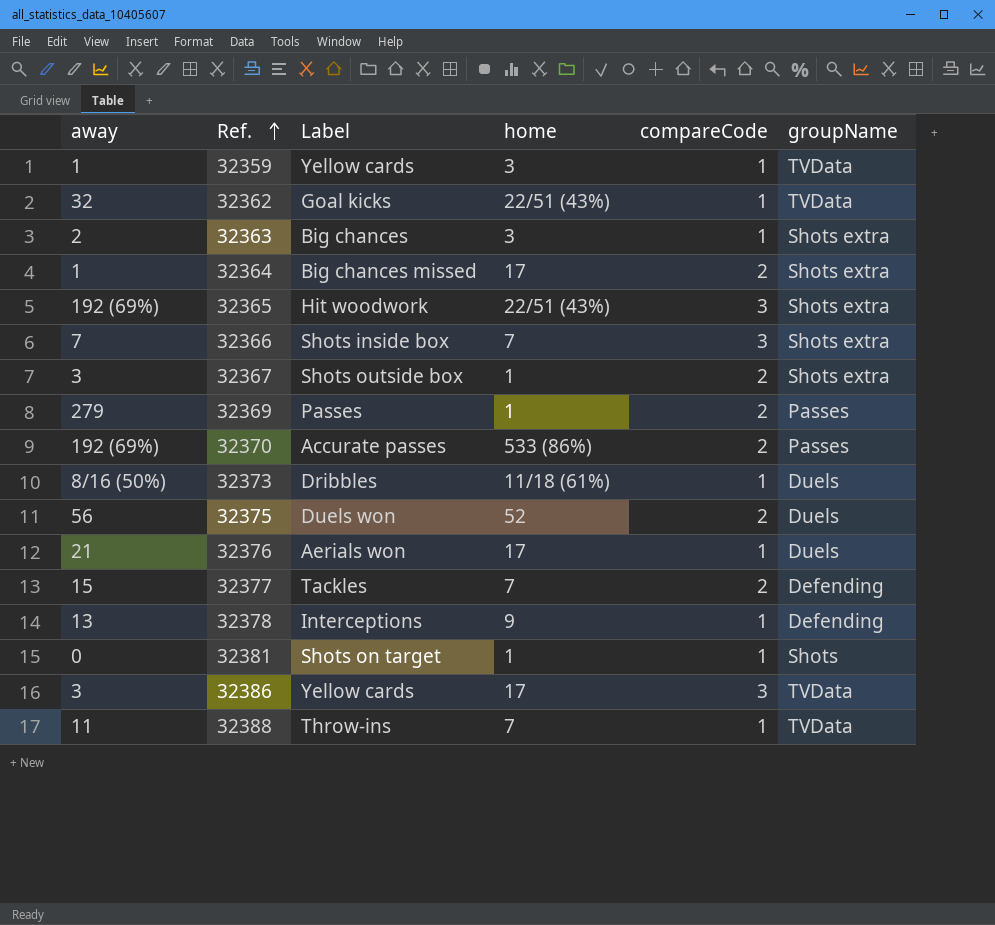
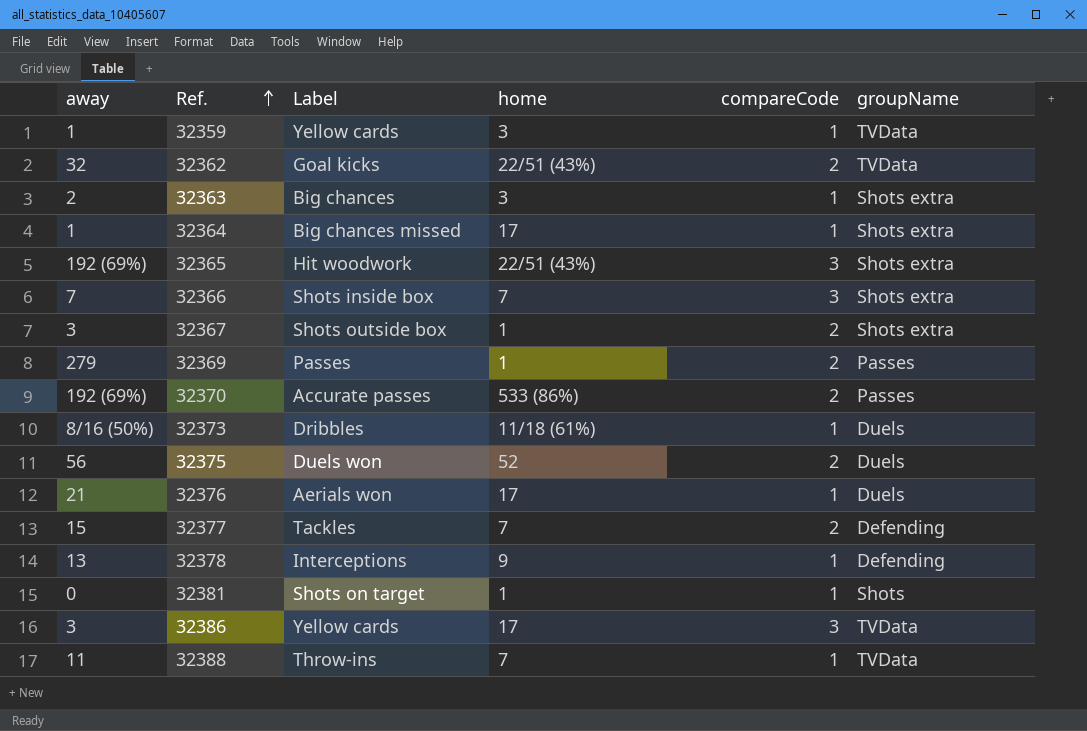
32362 | compareCode: 1 -> 2
32364 | compareCode: 2 -> 1

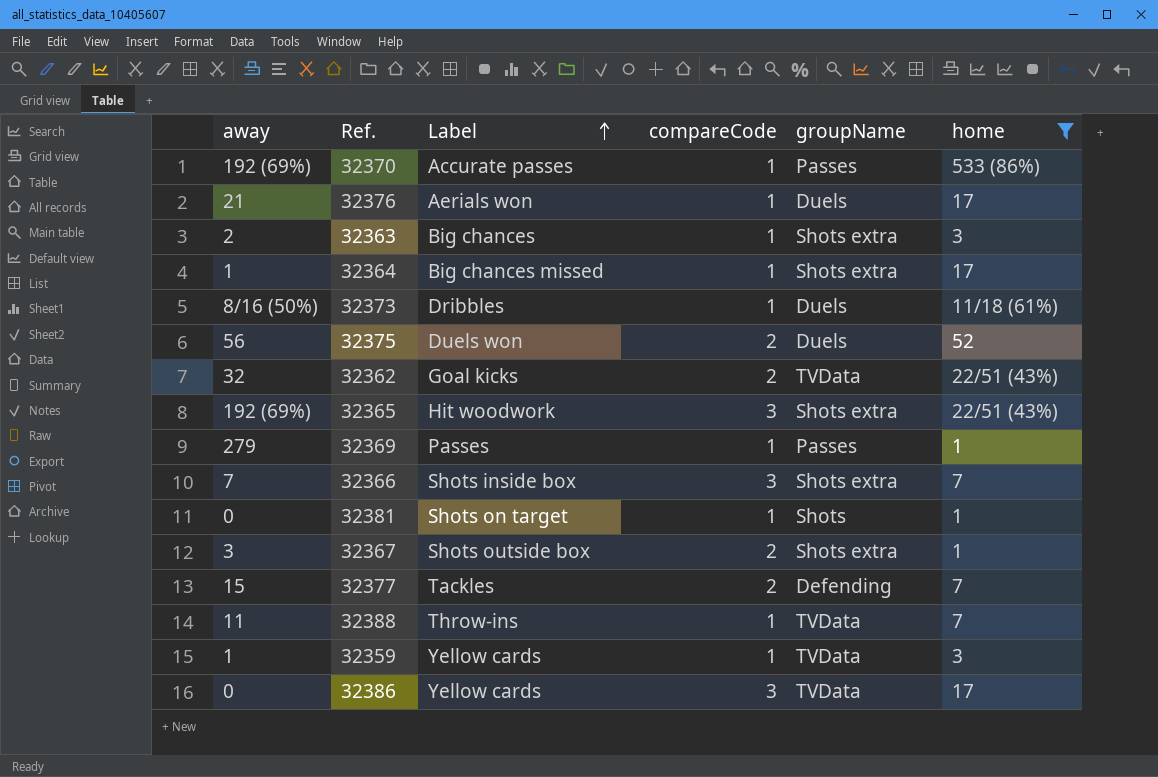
filter: none -> home != 9
row order: Ref. ascending -> Label ascending
column home | position: 4 -> 6
32370 | compareCode: 2 -> 1
32369 | compareCode: 2 -> 1
32386 | away: 3 -> 0

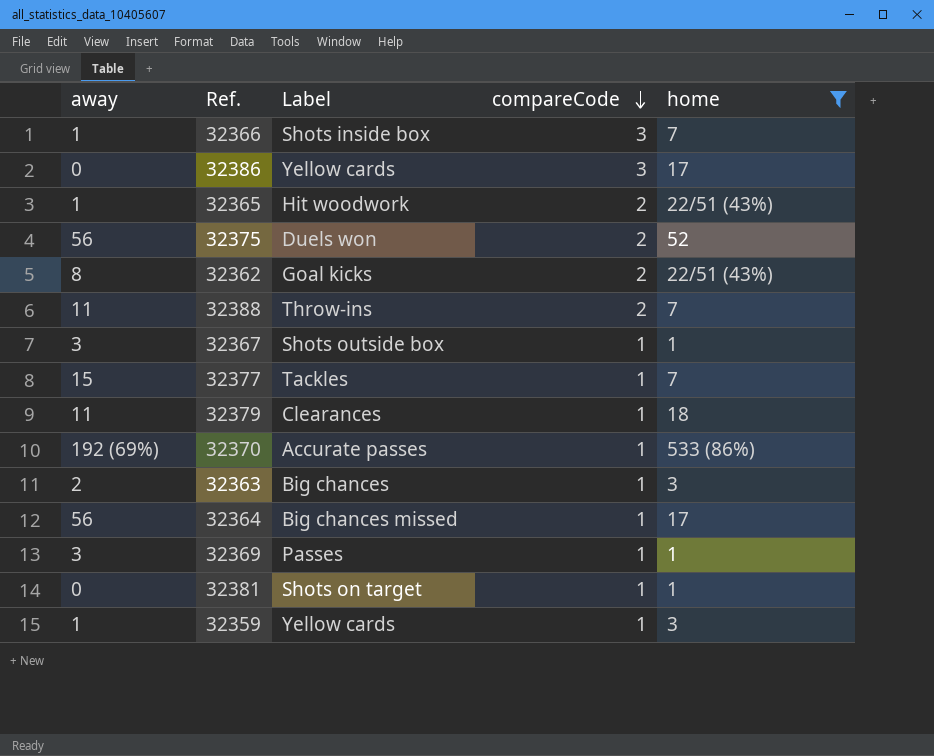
row order: Label ascending -> compareCode descending
column groupName | position: 5 -> none
row 32376: 21 | Aerials won | 1 | Duels | 17 -> none
row 32373: 8/16 (50%) | Dribbles | 1 | Duels | 11/18 (61%) -> none
32366 | away: 7 -> 1
32365 | away: 192 (69%) -> 1
32365 | compareCode: 3 -> 2
32362 | away: 32 -> 8
32388 | compareCode: 1 -> 2
32367 | compareCode: 2 -> 1
32377 | compareCode: 2 -> 1
row 32379: none -> 11 | Clearances | 1 | 18
32364 | away: 1 -> 56
32369 | away: 279 -> 3

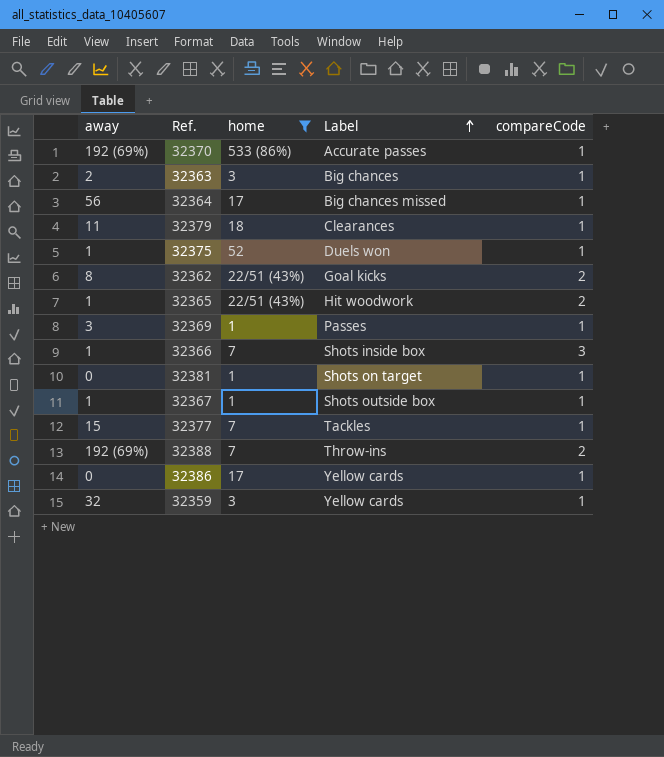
row order: compareCode descending -> Label ascending
column home | position: 5 -> 3
32375 | away: 56 -> 1
32375 | compareCode: 2 -> 1
32367 | away: 3 -> 1
32388 | away: 11 -> 192 (69%)
32386 | compareCode: 3 -> 1
32359 | away: 1 -> 32

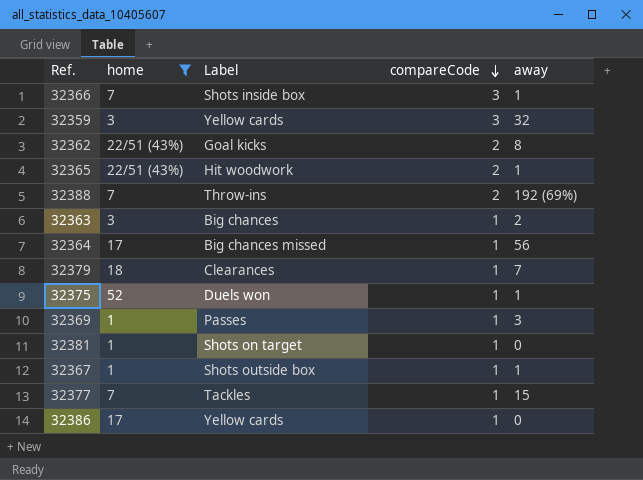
row order: Label ascending -> compareCode descending
column away | position: 1 -> 5
row 32370: 192 (69%) | 533 (86%) | Accurate passes | 1 -> none
32359 | compareCode: 1 -> 3
32379 | away: 11 -> 7

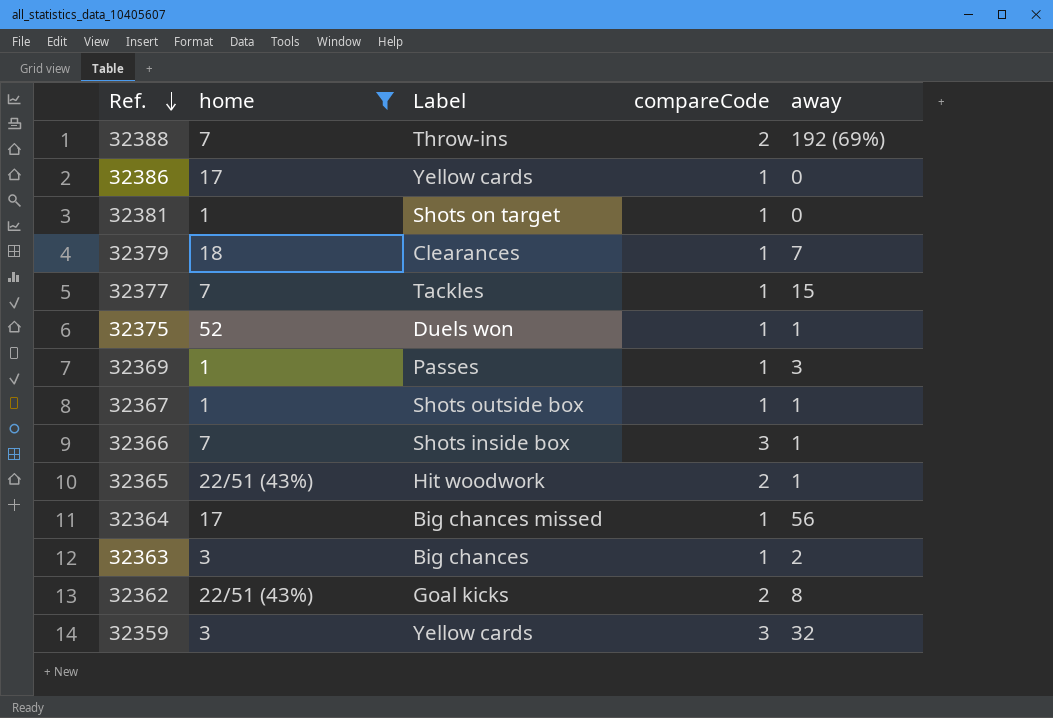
row order: compareCode descending -> Ref. descending

